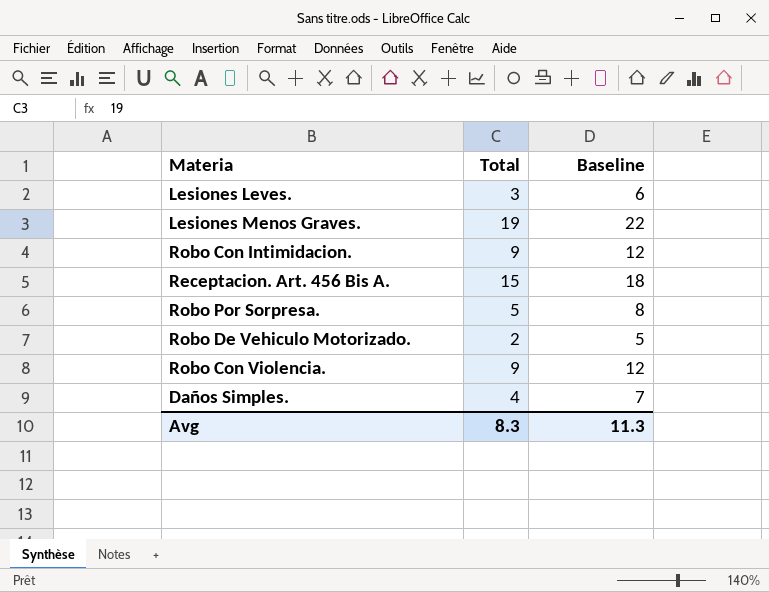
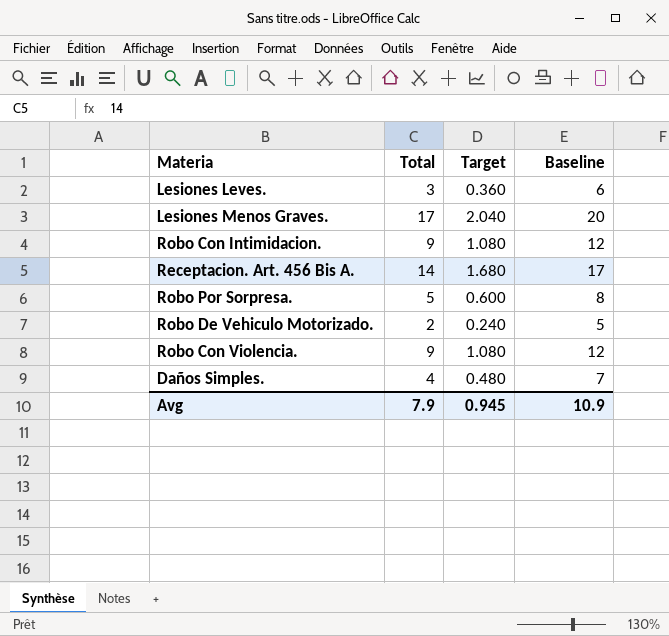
column Target | formula: none -> [Total] * 0.12
Lesiones Menos Graves. | Total: 19 -> 17
Lesiones Menos Graves. | Baseline: 22 -> 20
Receptacion. Art. 456 Bis A. | Total: 15 -> 14
Receptacion. Art. 456 Bis A. | Baseline: 18 -> 17
Avg | Total: 8.3 -> 7.9
Avg | Baseline: 11.3 -> 10.9

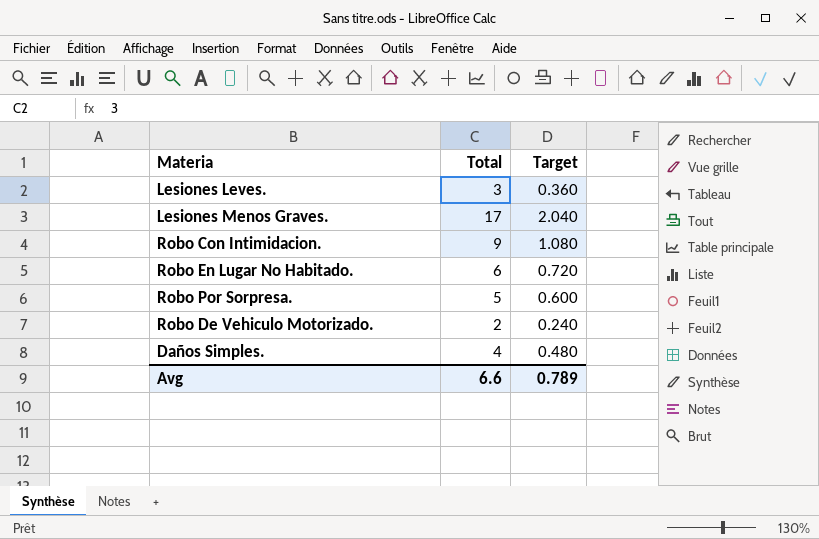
column Baseline | formula: [Total] + 3 -> none
row Receptacion. Art. 456 Bis A.: 14 | 1.680 | 17 -> none
row Robo Con Violencia.: 9 | 1.080 | 12 -> none
row Robo En Lugar No Habitado.: none -> 6 | 0.720
Avg | Total: 7.9 -> 6.6
Avg | Target: 0.945 -> 0.789

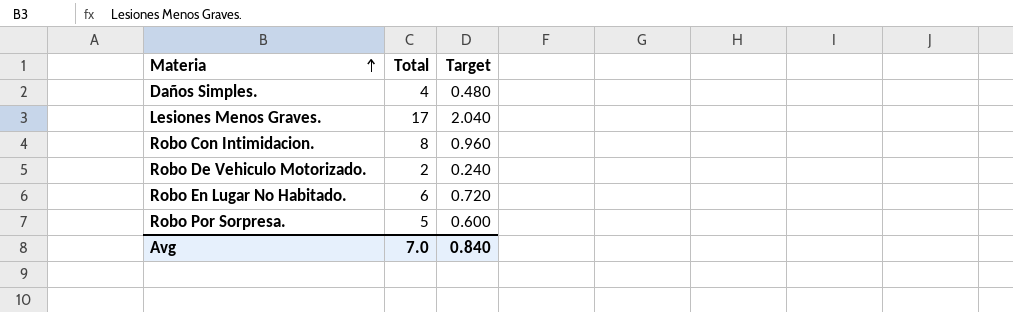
row order: none -> Materia ascending
row Lesiones Leves.: 3 | 0.360 -> none
Robo Con Intimidacion. | Total: 9 -> 8
Robo Con Intimidacion. | Target: 1.080 -> 0.960
Avg | Total: 6.6 -> 7.0
Avg | Target: 0.789 -> 0.840

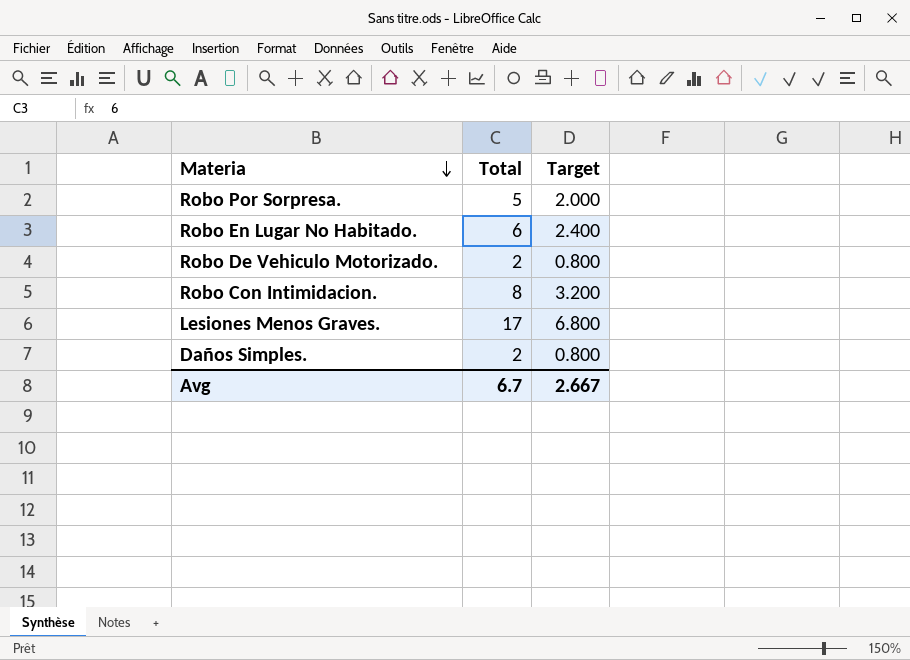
row order: Materia ascending -> Materia descending
column Target | formula: [Total] * 0.12 -> [Total] * 0.4
Daños Simples. | Total: 4 -> 2
Avg | Total: 7.0 -> 6.7
Avg | Target: 0.840 -> 2.667

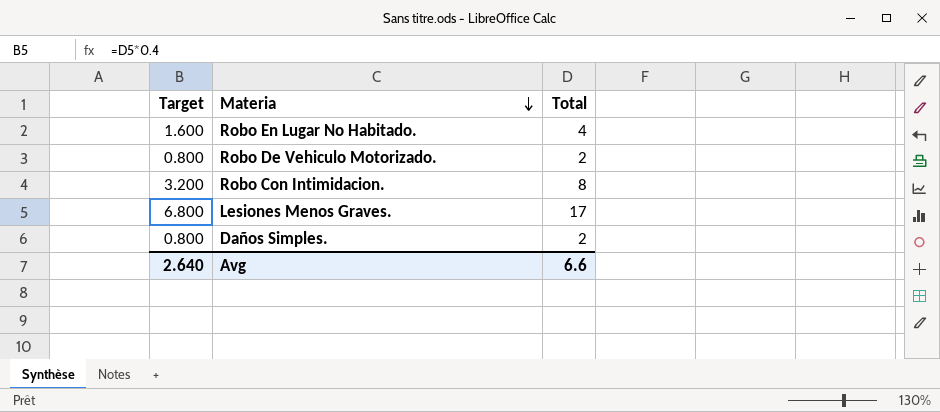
column Target | position: 3 -> 1
row Robo Por Sorpresa.: 5 | 2.000 -> none
Robo En Lugar No Habitado. | Target: 2.400 -> 1.600
Robo En Lugar No Habitado. | Total: 6 -> 4
Avg | Target: 2.667 -> 2.640
Avg | Total: 6.7 -> 6.6

